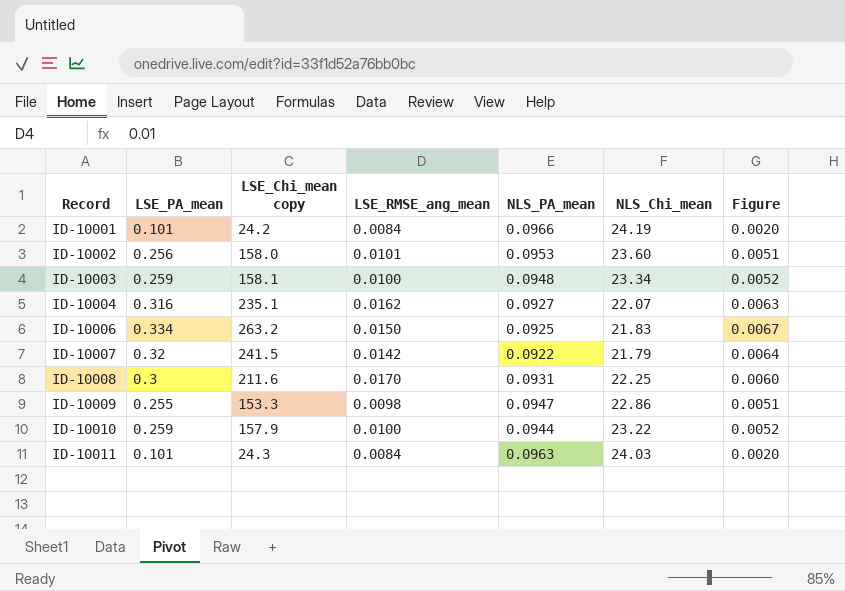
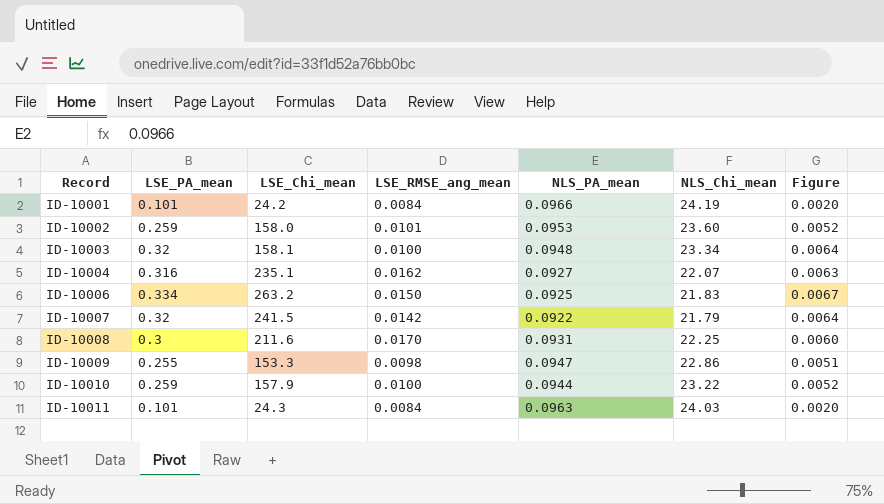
column name: LSE_Chi_mean copy -> LSE_Chi_mean
ID-10002 | LSE_PA_mean: 0.256 -> 0.259
ID-10002 | Figure: 0.0051 -> 0.0052
ID-10003 | LSE_PA_mean: 0.259 -> 0.32
ID-10003 | Figure: 0.0052 -> 0.0064

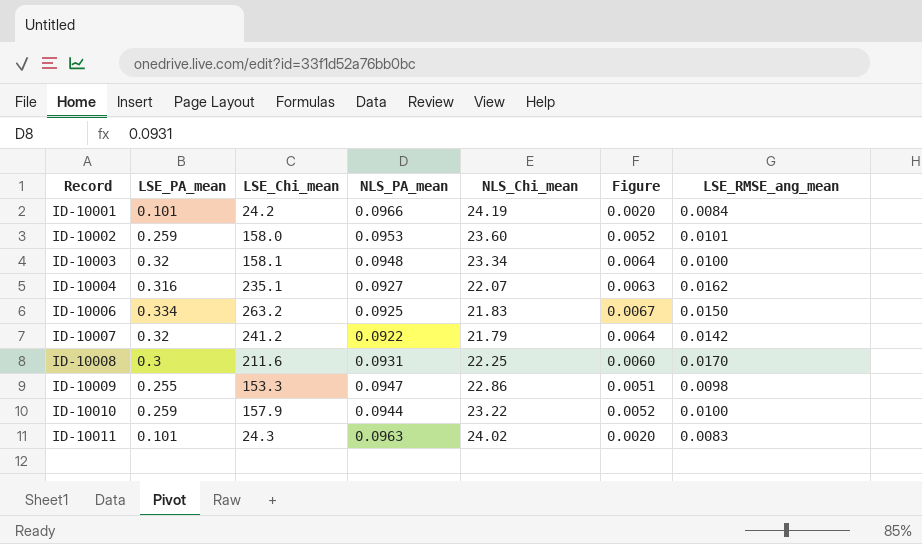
column LSE_RMSE_ang_mean | position: 4 -> 7
ID-10007 | LSE_Chi_mean: 241.5 -> 241.2
ID-10011 | NLS_Chi_mean: 24.03 -> 24.02
ID-10011 | LSE_RMSE_ang_mean: 0.0084 -> 0.0083

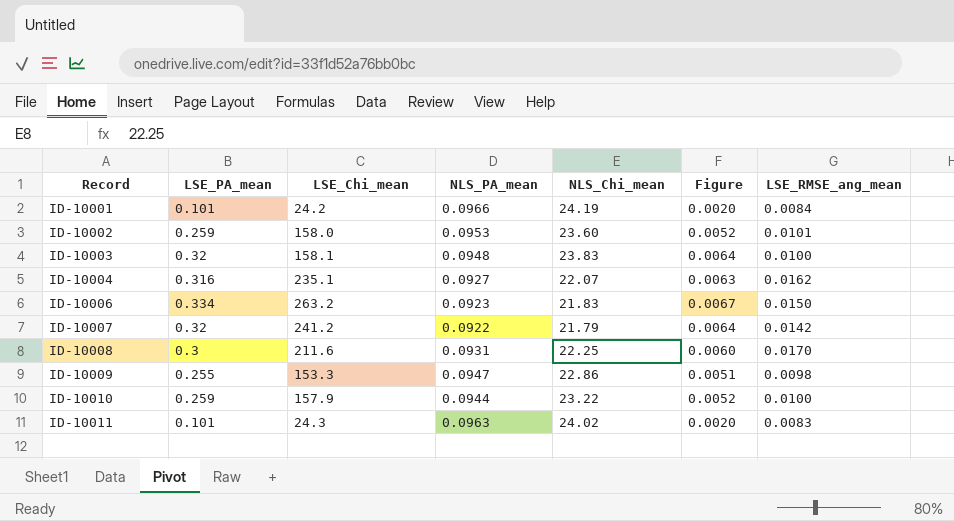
ID-10003 | NLS_Chi_mean: 23.34 -> 23.83
ID-10006 | NLS_PA_mean: 0.0925 -> 0.0923

